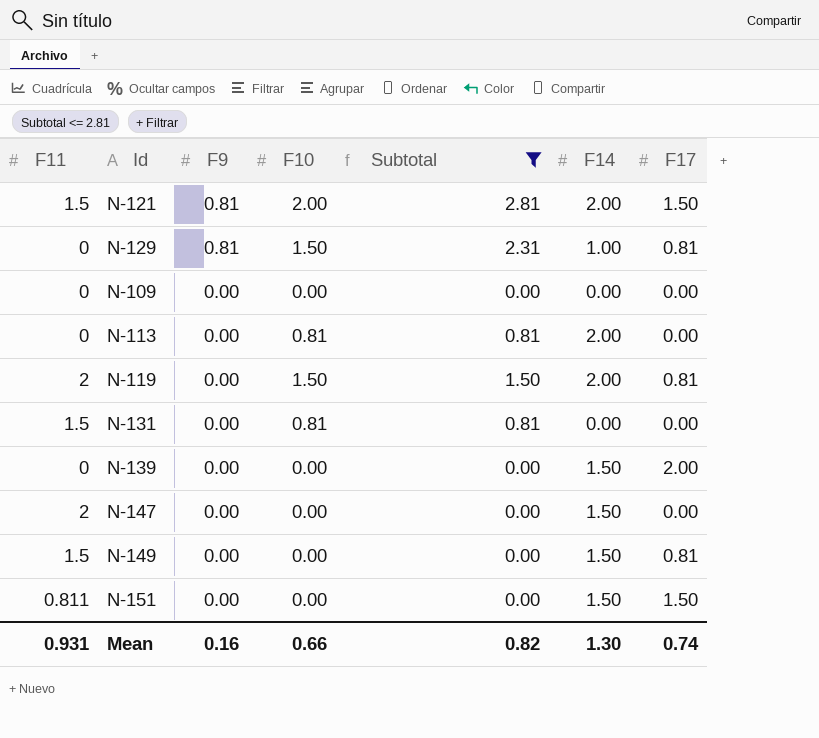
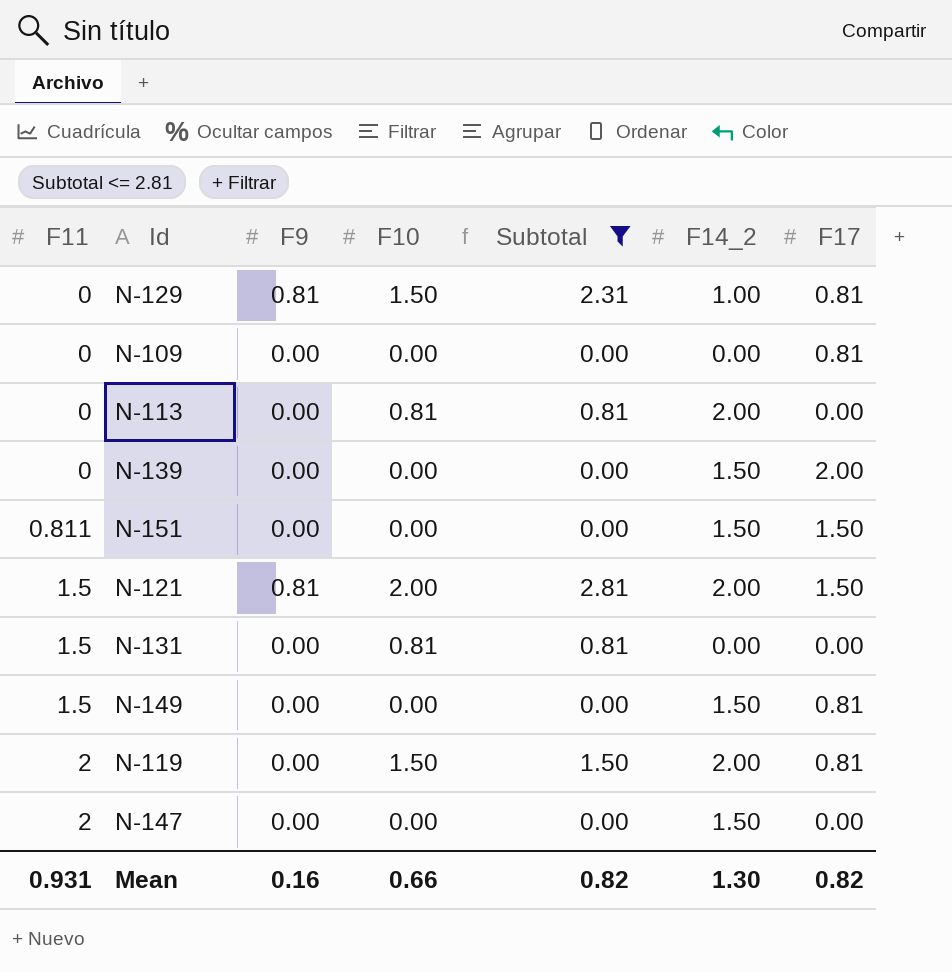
row order: F9 descending -> F11 ascending
column name: F14 -> F14_2
N-109 | F17: 0.00 -> 0.81
Mean | F17: 0.74 -> 0.82

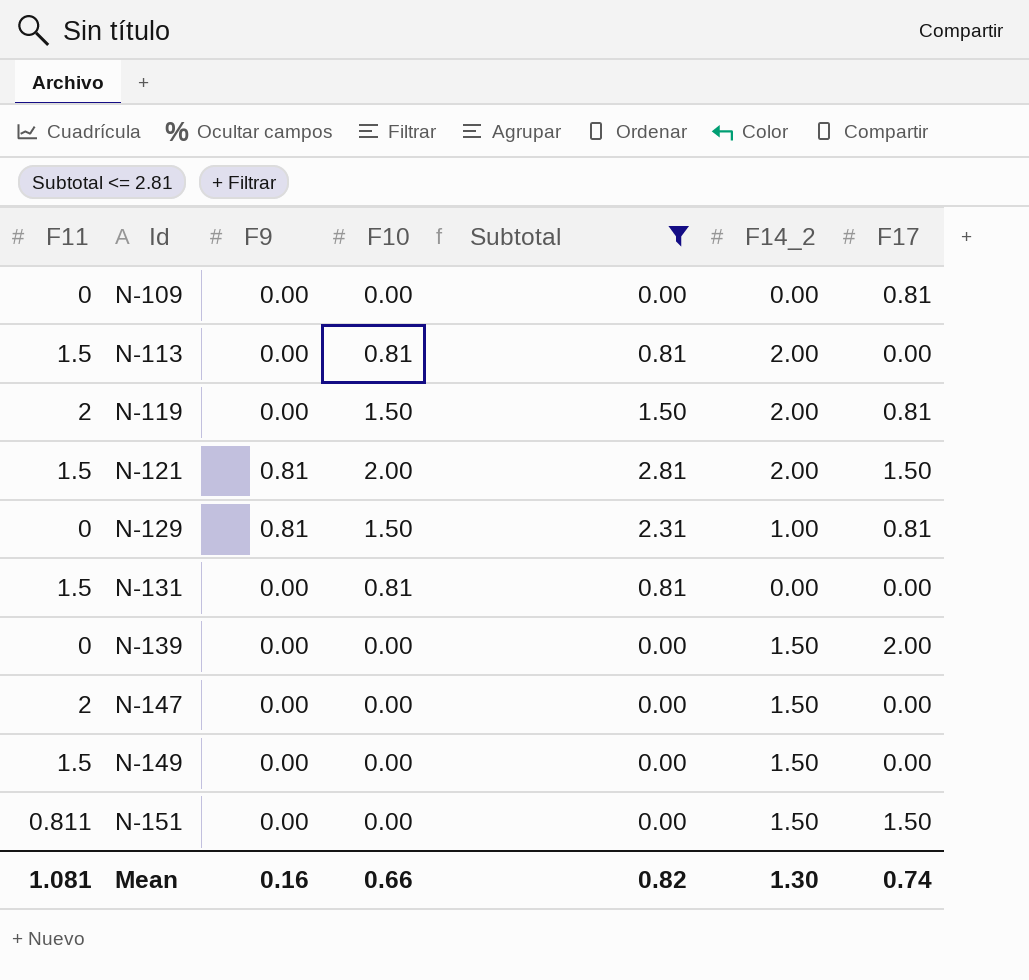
row order: F11 ascending -> Id ascending
N-113 | F11: 0 -> 1.5
N-149 | F17: 0.81 -> 0.00
Mean | F11: 0.931 -> 1.081
Mean | F17: 0.82 -> 0.74

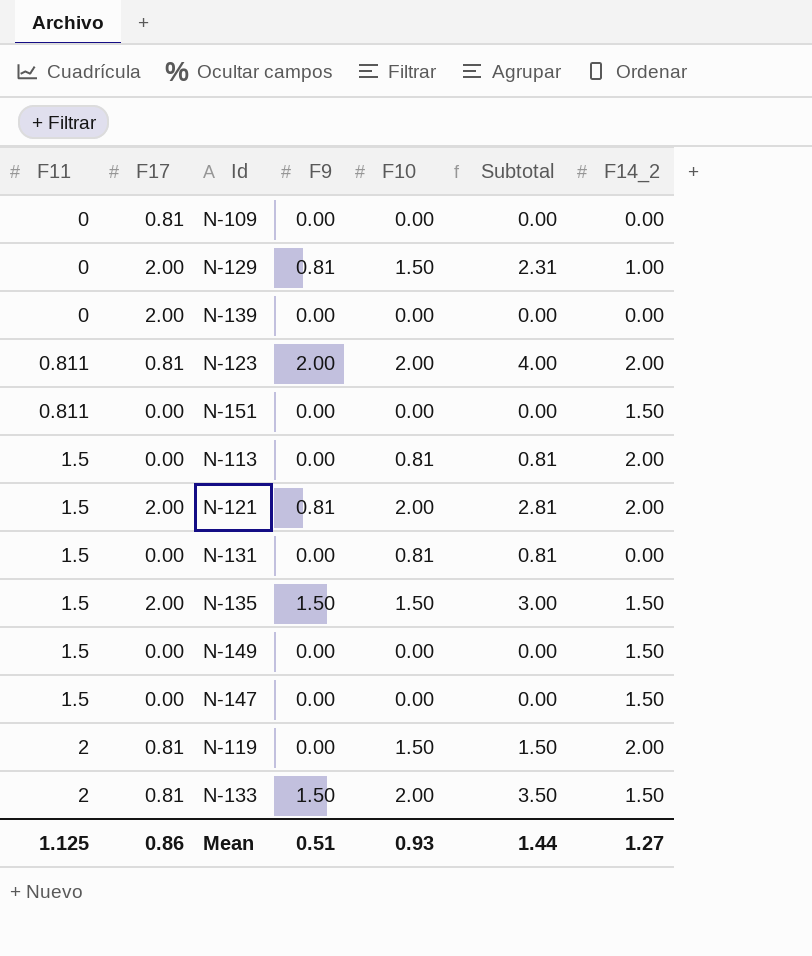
filter: Subtotal <= 2.81 -> none
row order: Id ascending -> F11 ascending
column F17 | position: 7 -> 2
N-129 | F17: 0.81 -> 2.00
N-139 | F14_2: 1.50 -> 0.00
N-151 | F17: 1.50 -> 0.00
N-121 | F17: 1.50 -> 2.00
N-147 | F11: 2 -> 1.5
Mean | F11: 1.081 -> 1.125
Mean | F17: 0.74 -> 0.86
Mean | F9: 0.16 -> 0.51
Mean | F10: 0.66 -> 0.93
Mean | Subtotal: 0.82 -> 1.44
Mean | F14_2: 1.30 -> 1.27

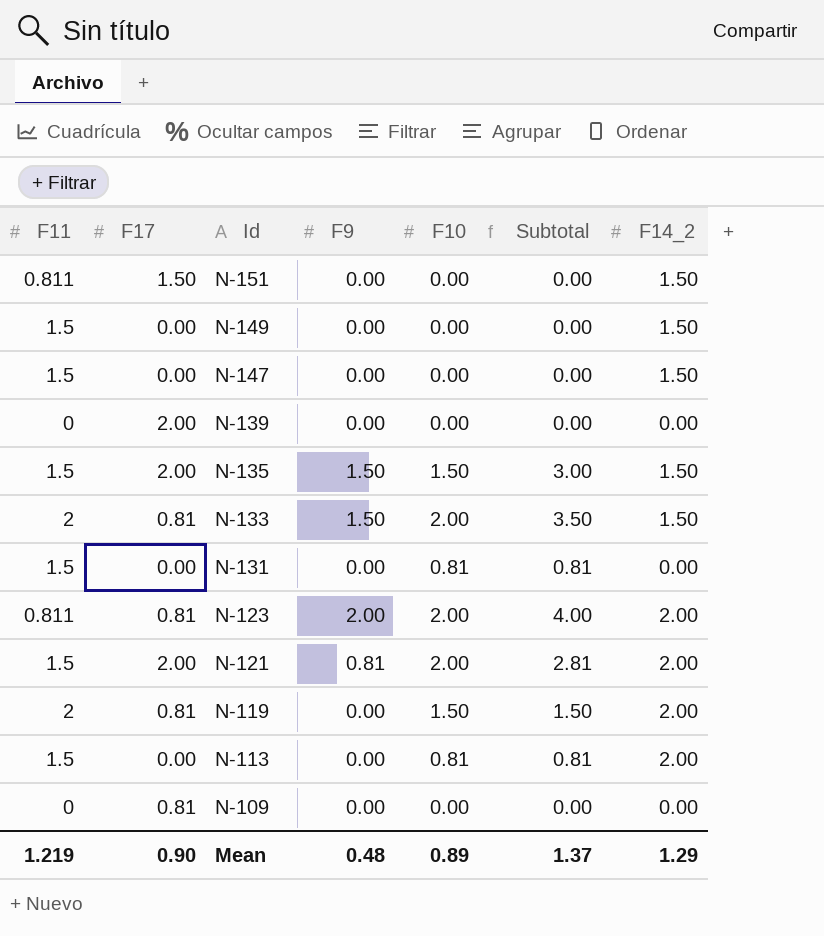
row order: F11 ascending -> Id descending
row N-129: 0 | 2.00 | 0.81 | 1.50 | 2.31 | 1.00 -> none
N-151 | F17: 0.00 -> 1.50
Mean | F11: 1.125 -> 1.219
Mean | F17: 0.86 -> 0.90
Mean | F9: 0.51 -> 0.48
Mean | F10: 0.93 -> 0.89
Mean | Subtotal: 1.44 -> 1.37
Mean | F14_2: 1.27 -> 1.29

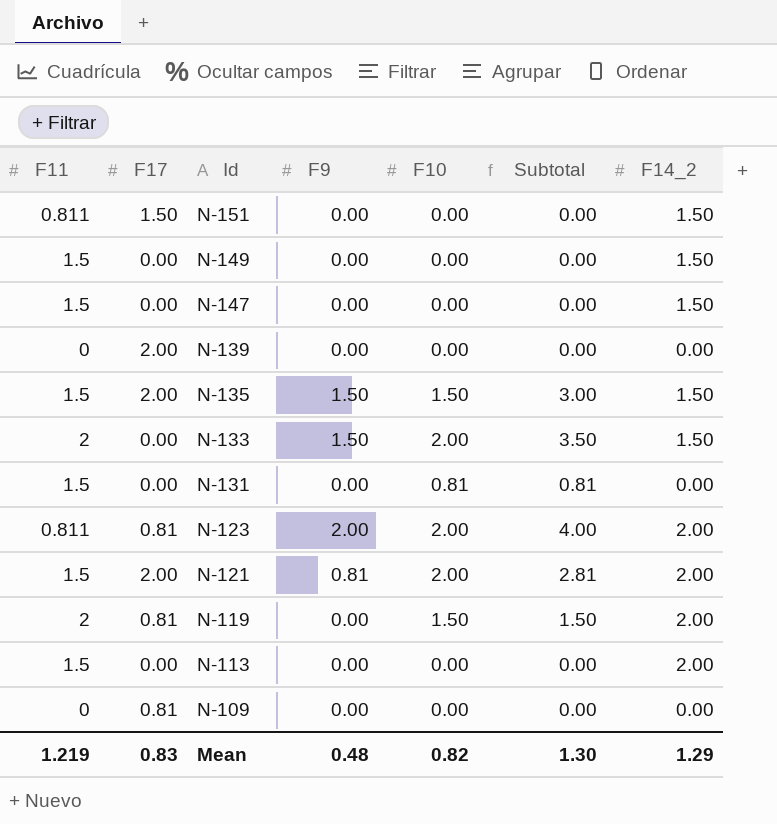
N-133 | F17: 0.81 -> 0.00
N-113 | F10: 0.81 -> 0.00
N-113 | Subtotal: 0.81 -> 0.00
Mean | F17: 0.90 -> 0.83
Mean | F10: 0.89 -> 0.82
Mean | Subtotal: 1.37 -> 1.30

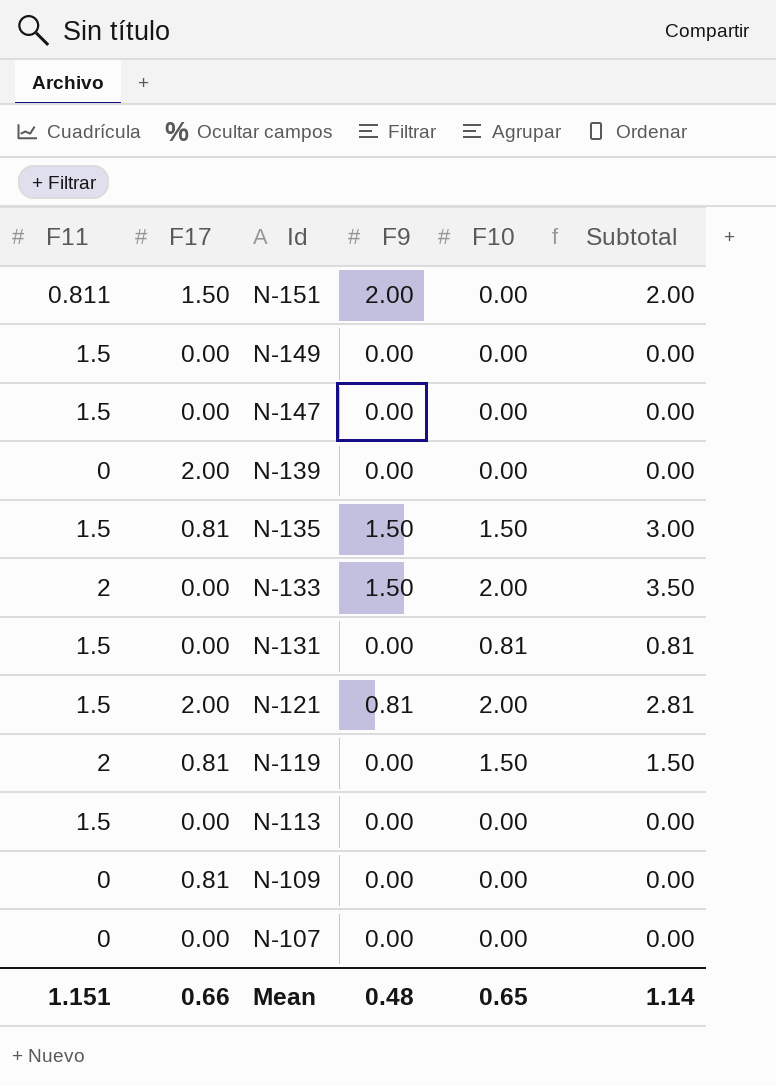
column F14_2 | position: 7 -> none
row N-123: 0.811 | 0.81 | 2.00 | 2.00 | 4.00 | 2.00 -> none
N-151 | F9: 0.00 -> 2.00
N-151 | Subtotal: 0.00 -> 2.00
N-135 | F17: 2.00 -> 0.81
row N-107: none -> 0 | 0.00 | 0.00 | 0.00 | 0.00
Mean | F11: 1.219 -> 1.151
Mean | F17: 0.83 -> 0.66
Mean | F10: 0.82 -> 0.65
Mean | Subtotal: 1.30 -> 1.14

